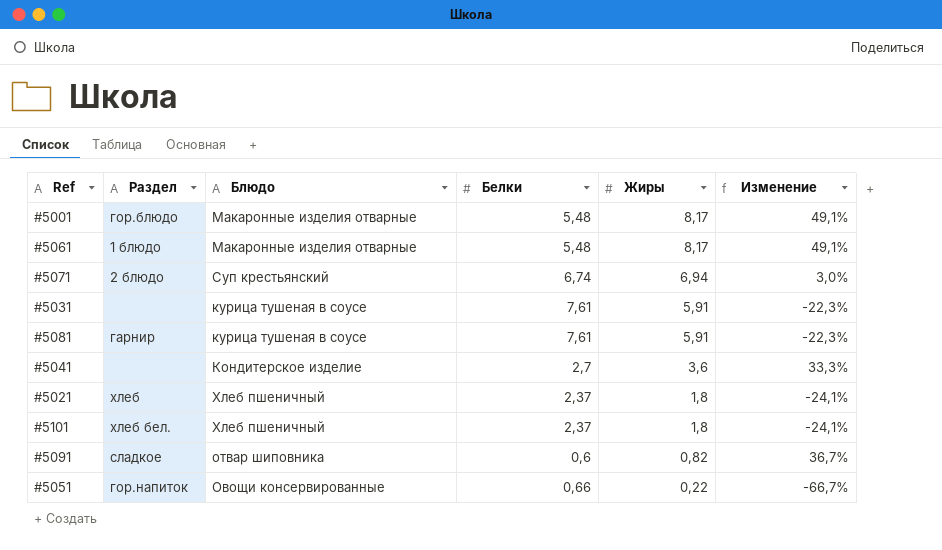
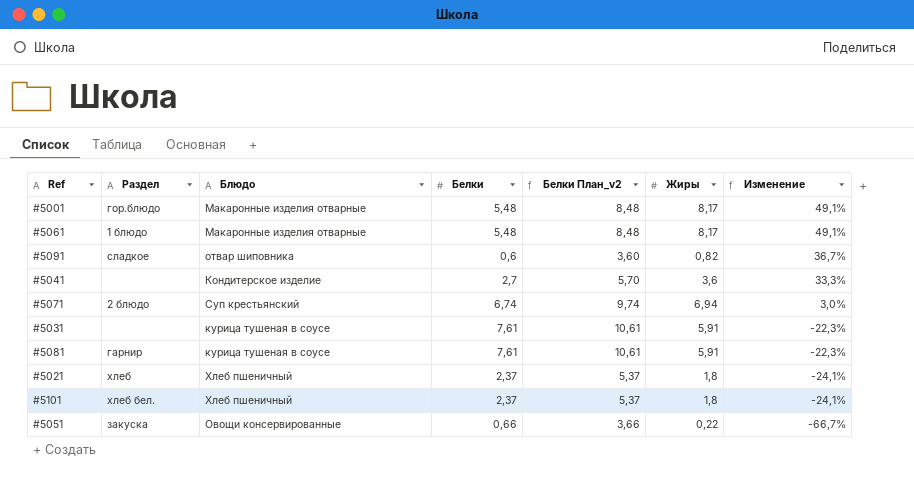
row order: Жиры descending -> Изменение descending
column Белки План_v2 | formula: none -> [Белки] + 3
#5051 | Раздел: гор.напиток -> закуска

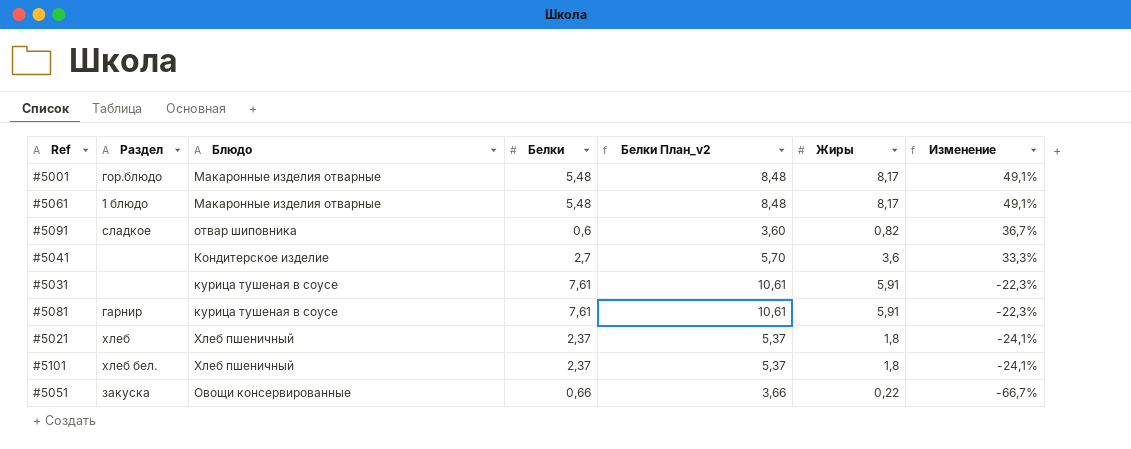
row #5071: 2 блюдо | Суп крестьянский | 6,74 | 9,74 | 6,94 | 3,0% -> none

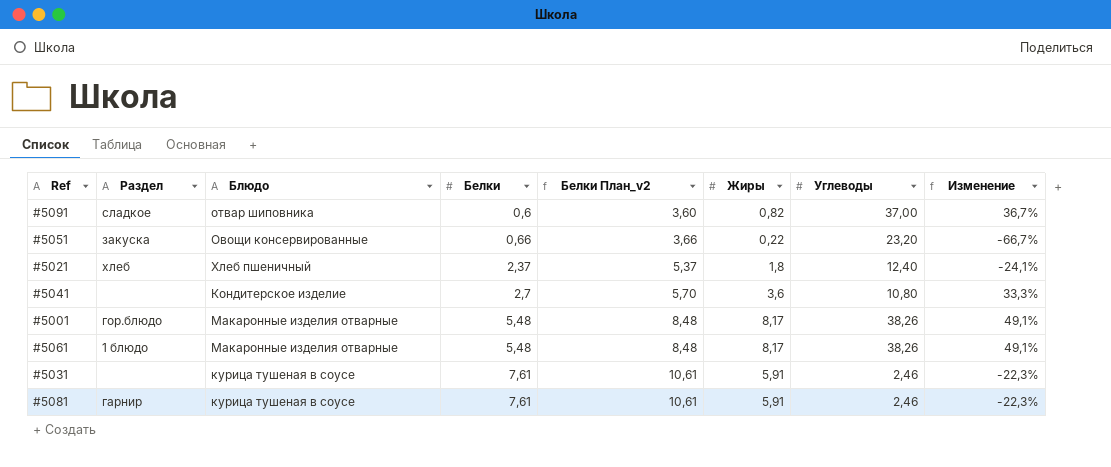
row order: Изменение descending -> Белки ascending
column Углеводы | position: none -> 7
row #5101: хлеб бел. | Хлеб пшеничный | 2,37 | 5,37 | 1,8 | -24,1% -> none

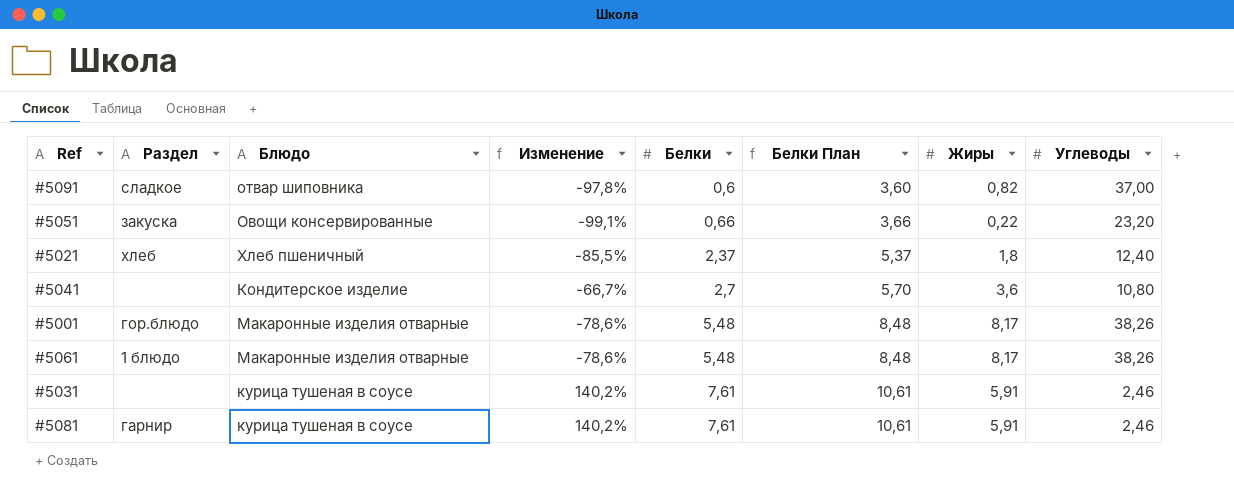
column Изменение | formula: ([Жиры] - [Белки]) / [Белки] -> ([Жиры] - [Углеводы]) / [Углеводы]
column Изменение | position: 8 -> 4
column name: Белки План_v2 -> Белки План

